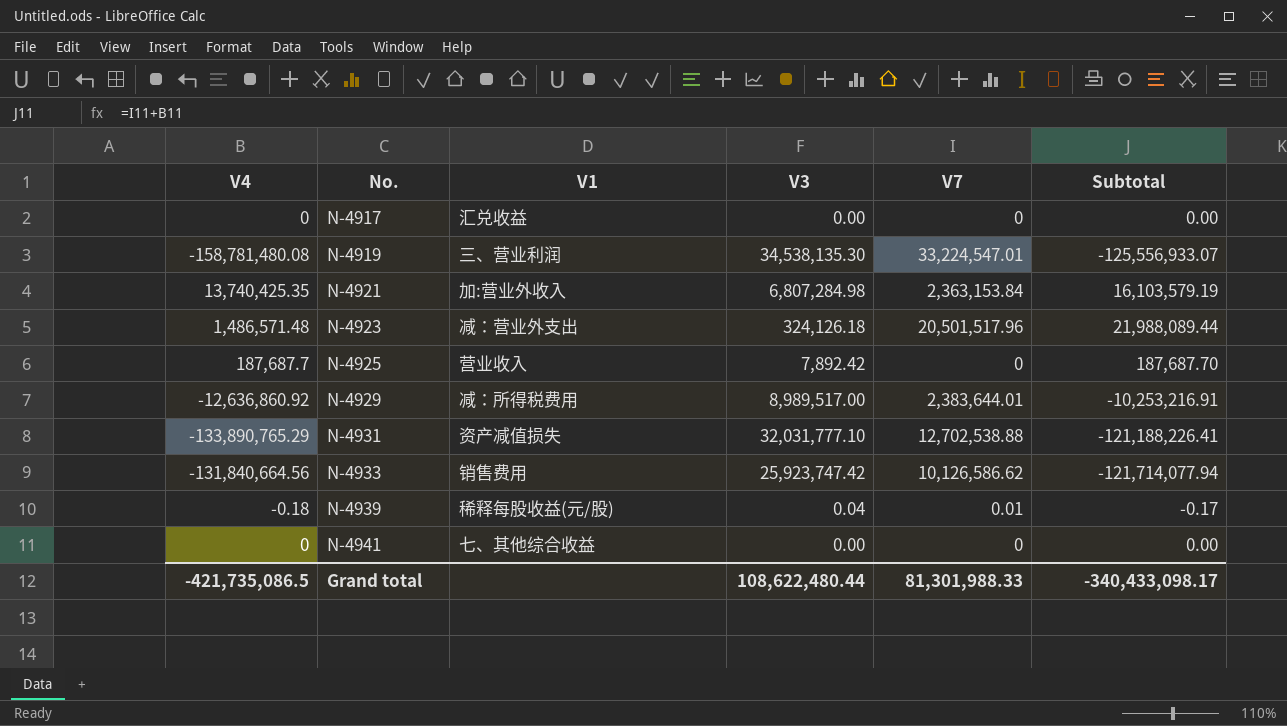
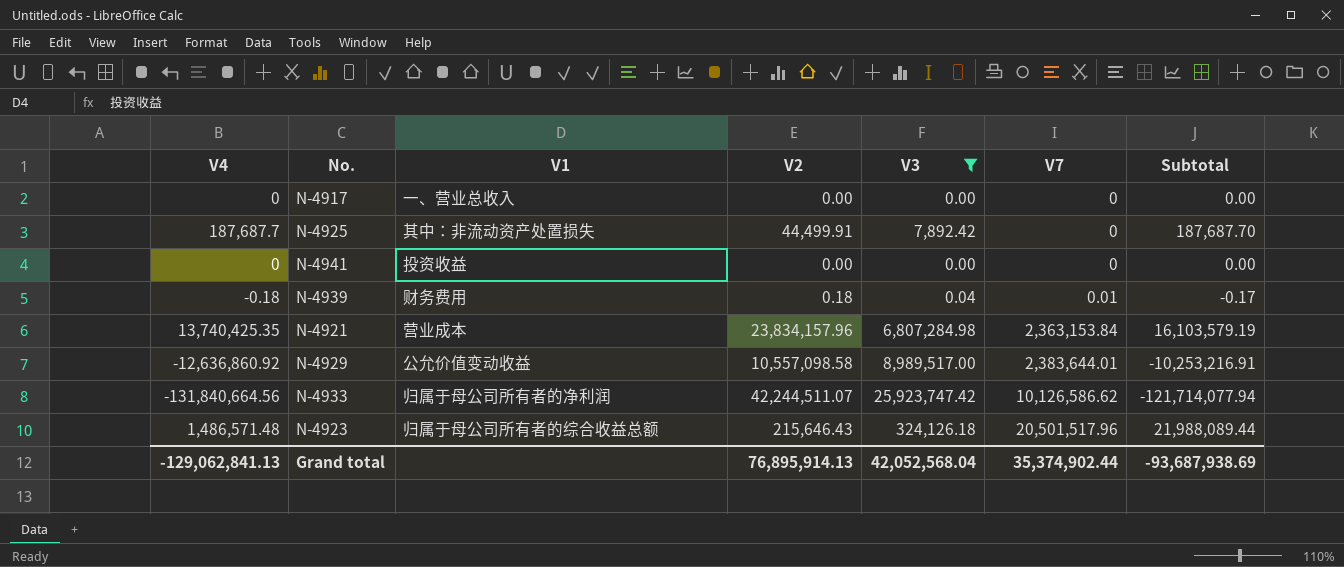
filter: none -> V3 <= 25,923,747.42
row order: No. ascending -> V7 ascending
column V2 | position: none -> 4
N-4917 | V1: 汇兑收益 -> 一、营业总收入
N-4925 | V1: 营业收入 -> 其中：非流动资产处置损失
N-4941 | V1: 七、其他综合收益 -> 投资收益
N-4939 | V1: 稀释每股收益(元/股) -> 财务费用
N-4921 | V1: 加:营业外收入 -> 营业成本
N-4929 | V1: 减：所得税费用 -> 公允价值变动收益
N-4933 | V1: 销售费用 -> 归属于母公司所有者的净利润
N-4923 | V1: 减：营业外支出 -> 归属于母公司所有者的综合收益总额
Grand total | V4: -421,735,086.5 -> -129,062,841.13
Grand total | V3: 108,622,480.44 -> 42,052,568.04
Grand total | V7: 81,301,988.33 -> 35,374,902.44
Grand total | Subtotal: -340,433,098.17 -> -93,687,938.69

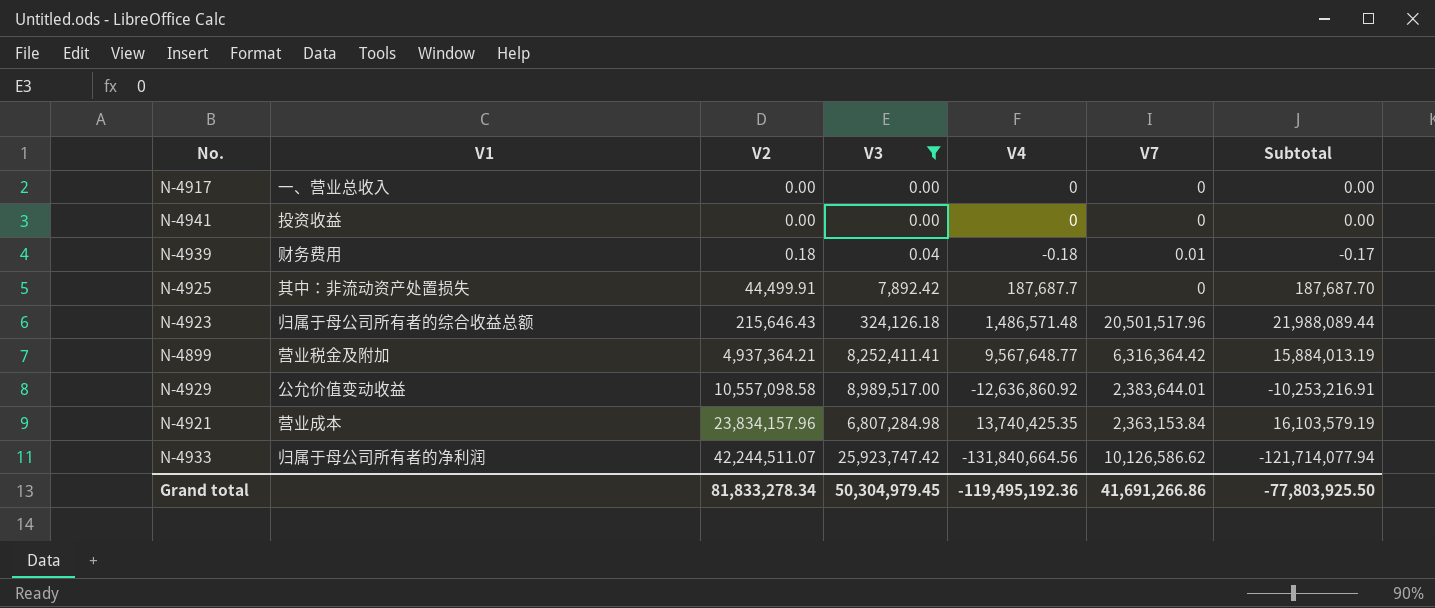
row order: V7 ascending -> V2 ascending
column V4 | position: 1 -> 5
row N-4899: none -> 营业税金及附加 | 4,937,364.21 | 8,252,411.41 | 9,567,648.77 | 6,316,364.42 | 15,884,013.19
Grand total | V2: 76,895,914.13 -> 81,833,278.34
Grand total | V3: 42,052,568.04 -> 50,304,979.45
Grand total | V4: -129,062,841.13 -> -119,495,192.36
Grand total | V7: 35,374,902.44 -> 41,691,266.86
Grand total | Subtotal: -93,687,938.69 -> -77,803,925.50

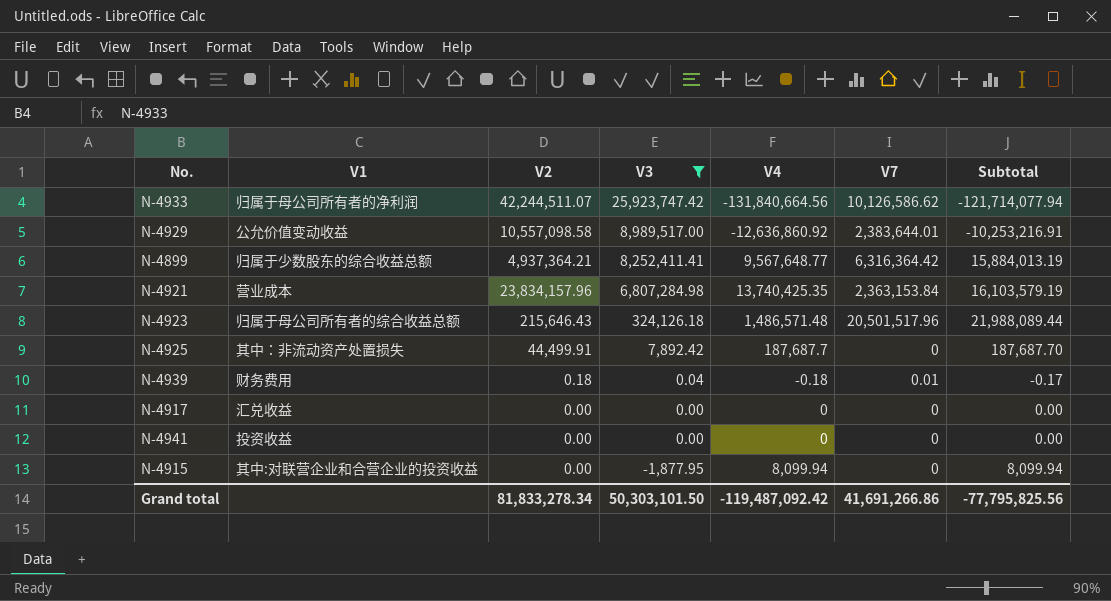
row order: V2 ascending -> V3 descending
N-4899 | V1: 营业税金及附加 -> 归属于少数股东的综合收益总额
N-4917 | V1: 一、营业总收入 -> 汇兑收益
row N-4915: none -> 其中:对联营企业和合营企业的投资收益 | 0.00 | -1,877.95 | 8,099.94 | 0 | 8,099.94
Grand total | V3: 50,304,979.45 -> 50,303,101.50
Grand total | V4: -119,495,192.36 -> -119,487,092.42
Grand total | Subtotal: -77,803,925.50 -> -77,795,825.56

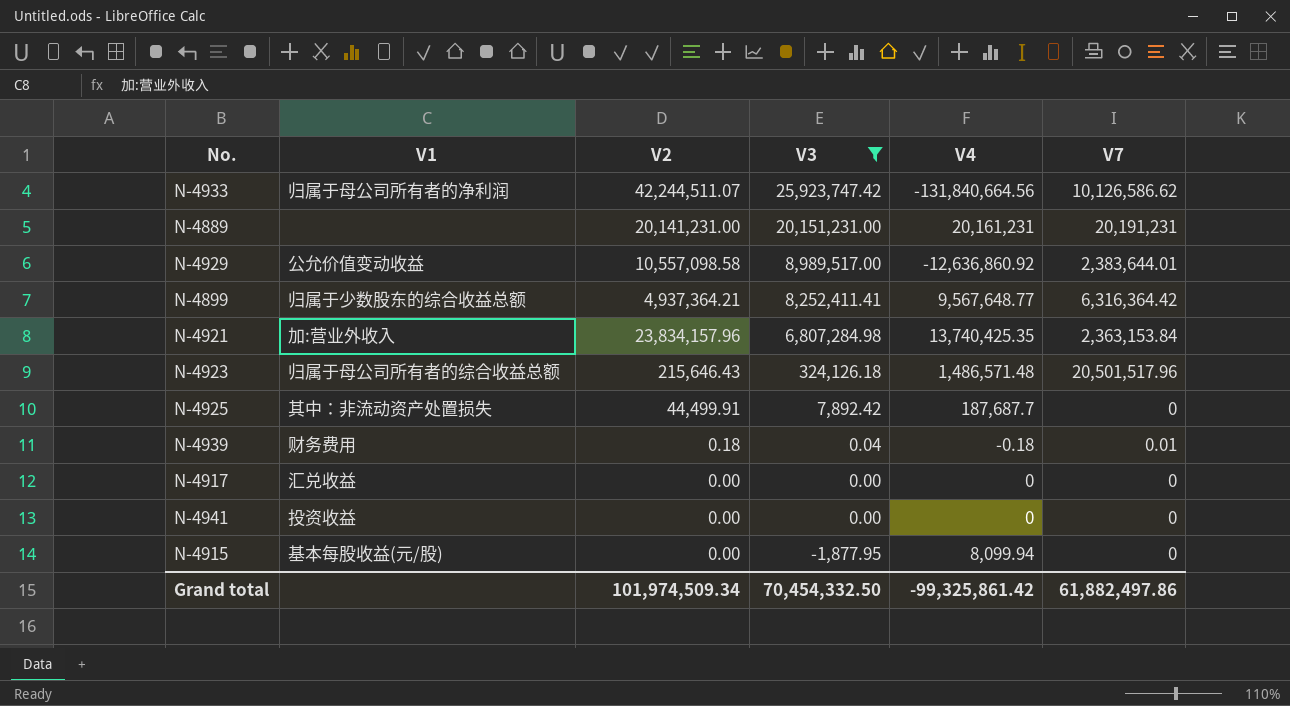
column Subtotal | formula: [V4] + [V7] -> none
row N-4889: none -> none | 20,141,231.00 | 20,151,231.00 | 20,161,231 | 20,191,231
N-4921 | V1: 营业成本 -> 加:营业外收入
N-4915 | V1: 其中:对联营企业和合营企业的投资收益 -> 基本每股收益(元/股)
Grand total | V2: 81,833,278.34 -> 101,974,509.34
Grand total | V3: 50,303,101.50 -> 70,454,332.50
Grand total | V4: -119,487,092.42 -> -99,325,861.42
Grand total | V7: 41,691,266.86 -> 61,882,497.86

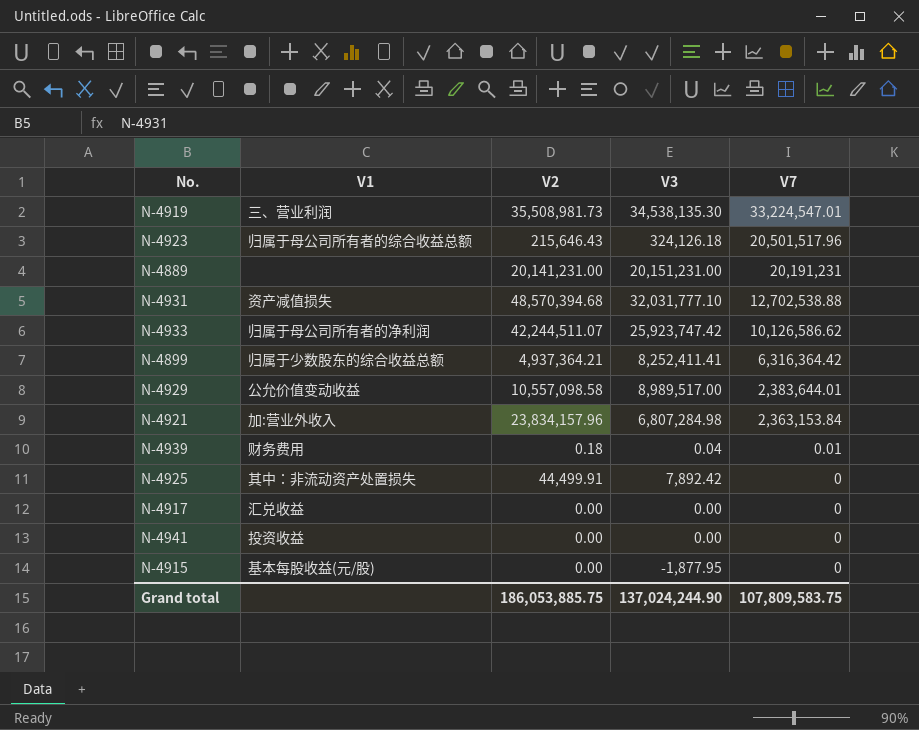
filter: V3 <= 25,923,747.42 -> none
row order: V3 descending -> V7 descending
column V4 | position: 5 -> none
Grand total | V2: 101,974,509.34 -> 186,053,885.75
Grand total | V3: 70,454,332.50 -> 137,024,244.90
Grand total | V7: 61,882,497.86 -> 107,809,583.75

